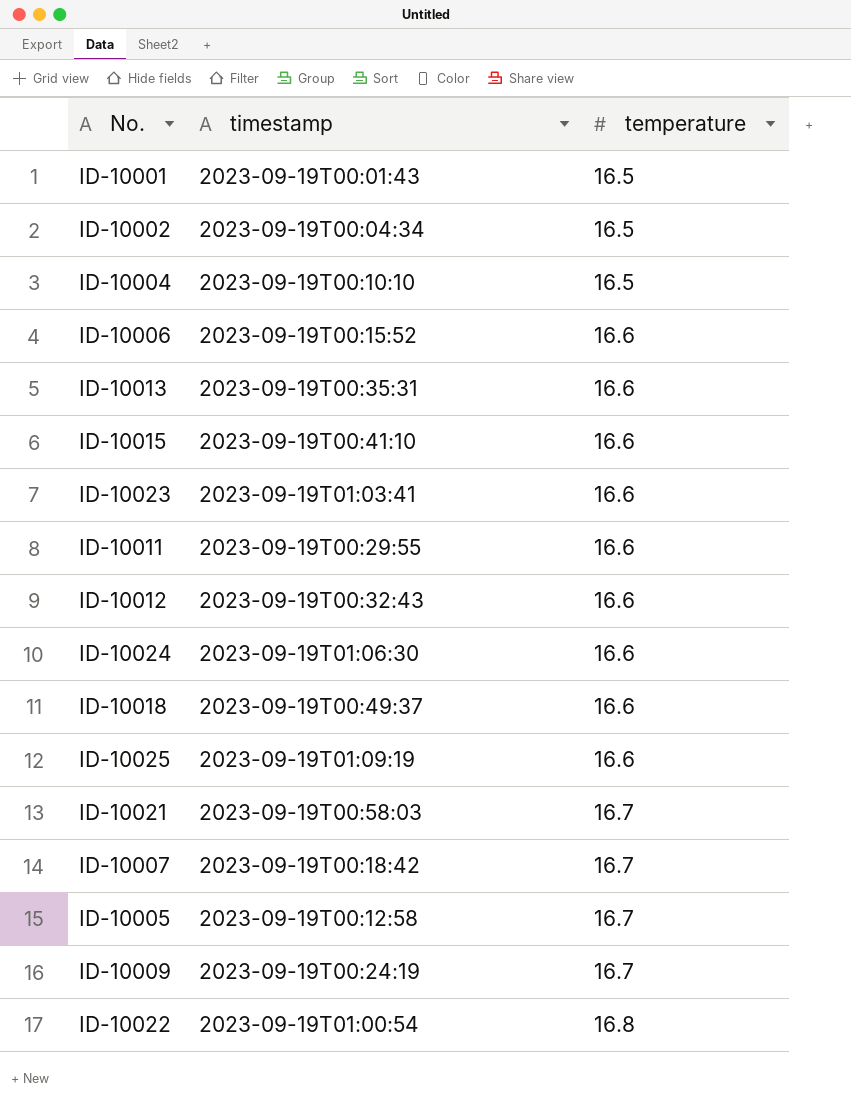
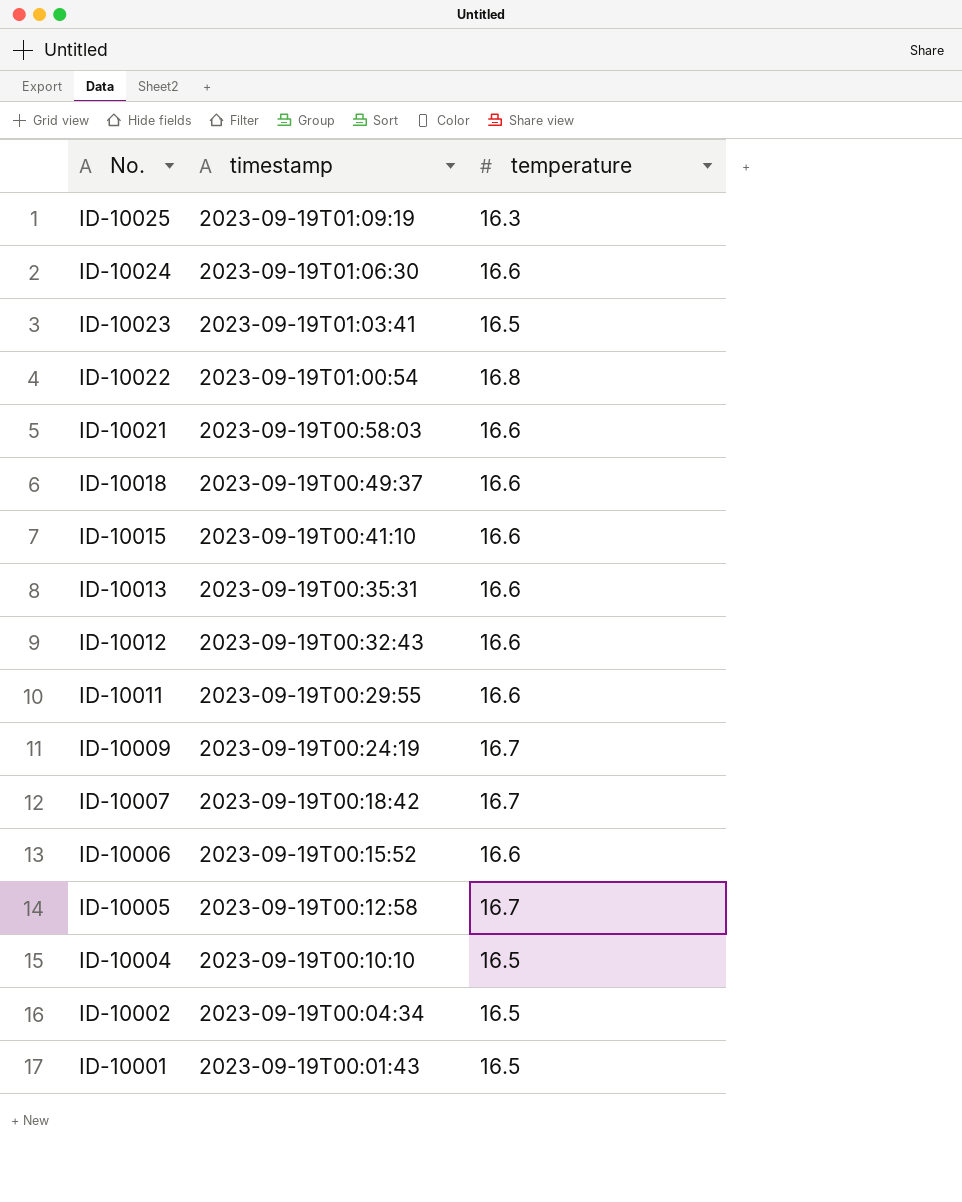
row order: temperature ascending -> No. descending
ID-10025 | temperature: 16.6 -> 16.3
ID-10023 | temperature: 16.6 -> 16.5
ID-10021 | temperature: 16.7 -> 16.6

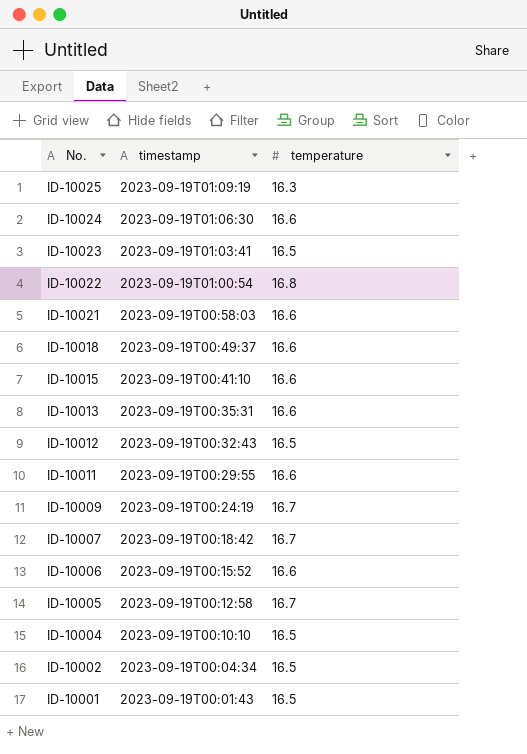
ID-10012 | temperature: 16.6 -> 16.5

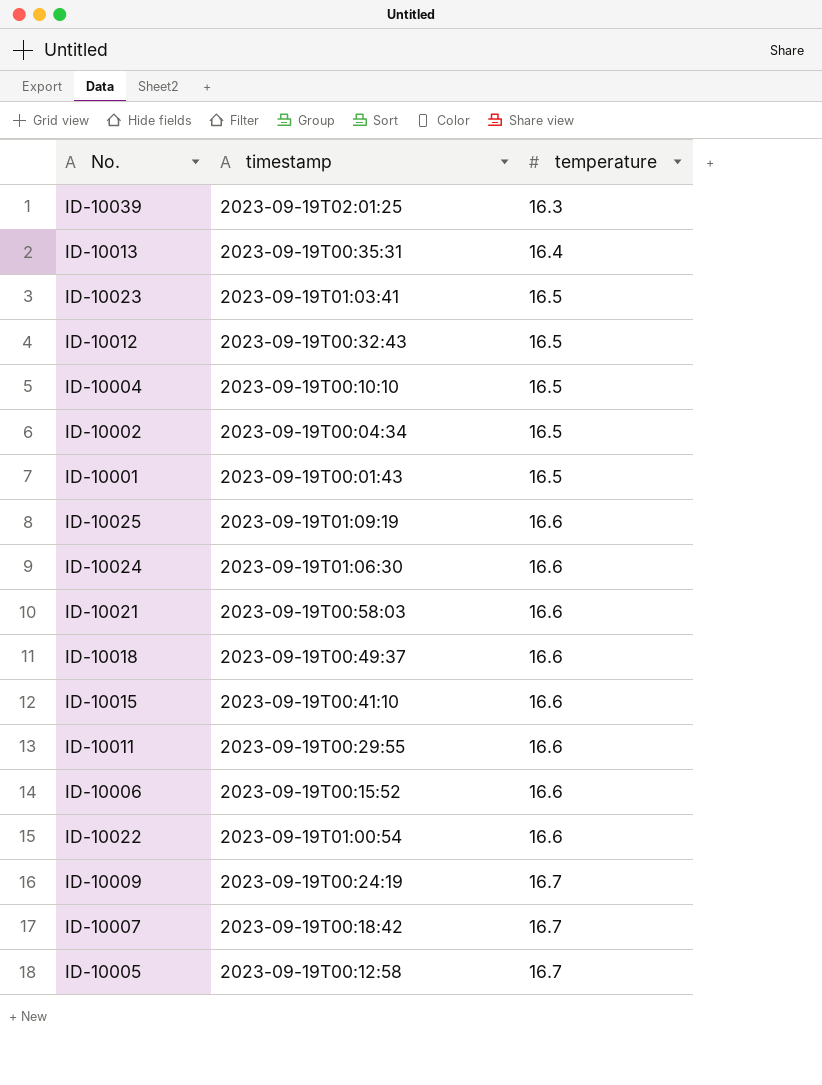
row order: No. descending -> temperature ascending
row ID-10039: none -> 2023-09-19T02:01:25 | 16.3
ID-10013 | temperature: 16.6 -> 16.4
ID-10025 | temperature: 16.3 -> 16.6
ID-10022 | temperature: 16.8 -> 16.6

